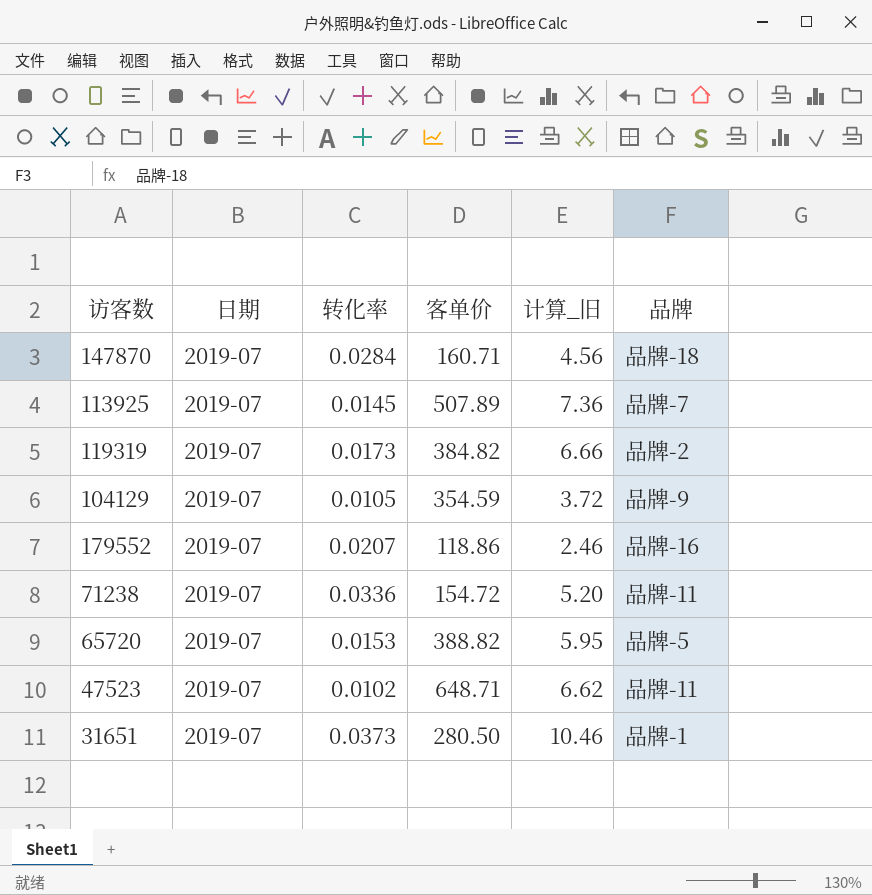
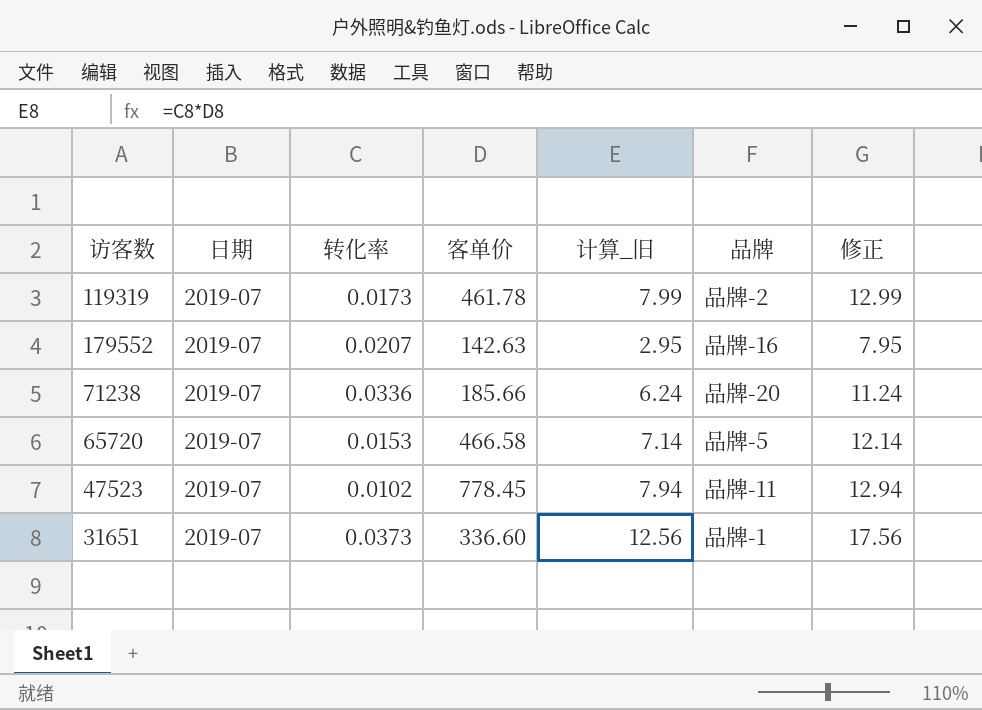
column 修正 | formula: none -> [计算_旧] + 5
row 147870: 2019-07 | 0.0284 | 160.71 | 4.56 | 品牌-18 -> none
row 113925: 2019-07 | 0.0145 | 507.89 | 7.36 | 品牌-7 -> none
row 104129: 2019-07 | 0.0105 | 354.59 | 3.72 | 品牌-9 -> none
119319 | 客单价: 384.82 -> 461.78
119319 | 计算_旧: 6.66 -> 7.99
179552 | 客单价: 118.86 -> 142.63
179552 | 计算_旧: 2.46 -> 2.95
71238 | 客单价: 154.72 -> 185.66
71238 | 计算_旧: 5.20 -> 6.24
71238 | 品牌: 品牌-11 -> 品牌-20
65720 | 客单价: 388.82 -> 466.58
65720 | 计算_旧: 5.95 -> 7.14
47523 | 客单价: 648.71 -> 778.45
47523 | 计算_旧: 6.62 -> 7.94
31651 | 客单价: 280.50 -> 336.60
31651 | 计算_旧: 10.46 -> 12.56

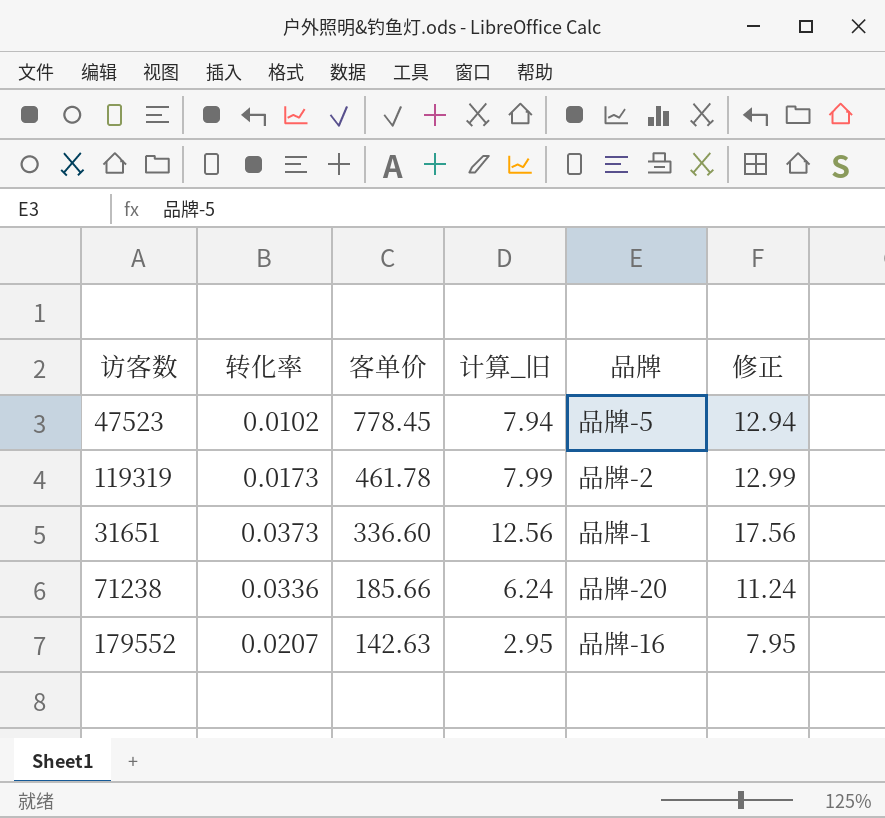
row order: none -> 客单价 descending
column 日期 | position: 2 -> none
row 65720: 2019-07 | 0.0153 | 466.58 | 7.14 | 品牌-5 | 12.14 -> none
47523 | 品牌: 品牌-11 -> 品牌-5

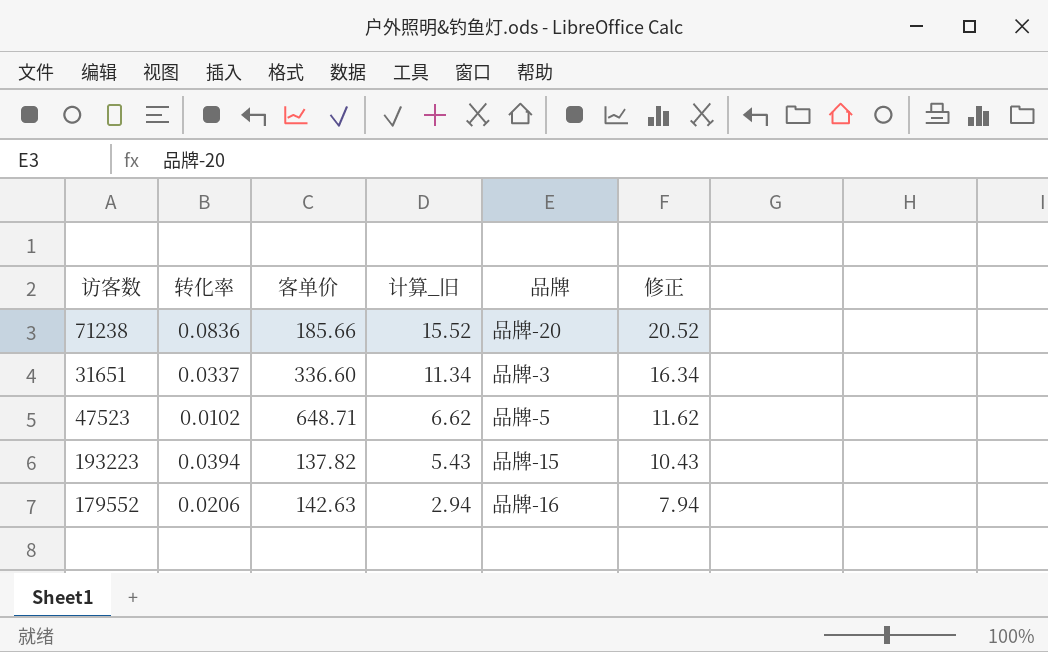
row order: 客单价 descending -> 计算_旧 descending
row 119319: 0.0173 | 461.78 | 7.99 | 品牌-2 | 12.99 -> none
71238 | 转化率: 0.0336 -> 0.0836
71238 | 计算_旧: 6.24 -> 15.52
71238 | 修正: 11.24 -> 20.52
31651 | 转化率: 0.0373 -> 0.0337
31651 | 计算_旧: 12.56 -> 11.34
31651 | 品牌: 品牌-1 -> 品牌-3
31651 | 修正: 17.56 -> 16.34
47523 | 客单价: 778.45 -> 648.71
47523 | 计算_旧: 7.94 -> 6.62
47523 | 修正: 12.94 -> 11.62
row 193223: none -> 0.0394 | 137.82 | 5.43 | 品牌-15 | 10.43
179552 | 转化率: 0.0207 -> 0.0206
179552 | 计算_旧: 2.95 -> 2.94
179552 | 修正: 7.95 -> 7.94

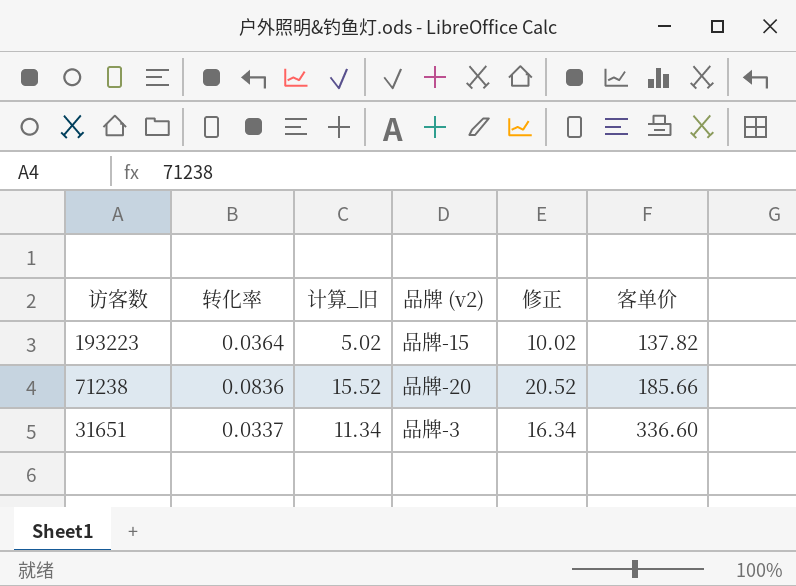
row order: 计算_旧 descending -> 访客数 descending
column name: 品牌 -> 品牌 (v2)
column 客单价 | position: 3 -> 6
row 47523: 0.0102 | 648.71 | 6.62 | 品牌-5 | 11.62 -> none
row 179552: 0.0206 | 142.63 | 2.94 | 品牌-16 | 7.94 -> none
193223 | 转化率: 0.0394 -> 0.0364
193223 | 计算_旧: 5.43 -> 5.02
193223 | 修正: 10.43 -> 10.02

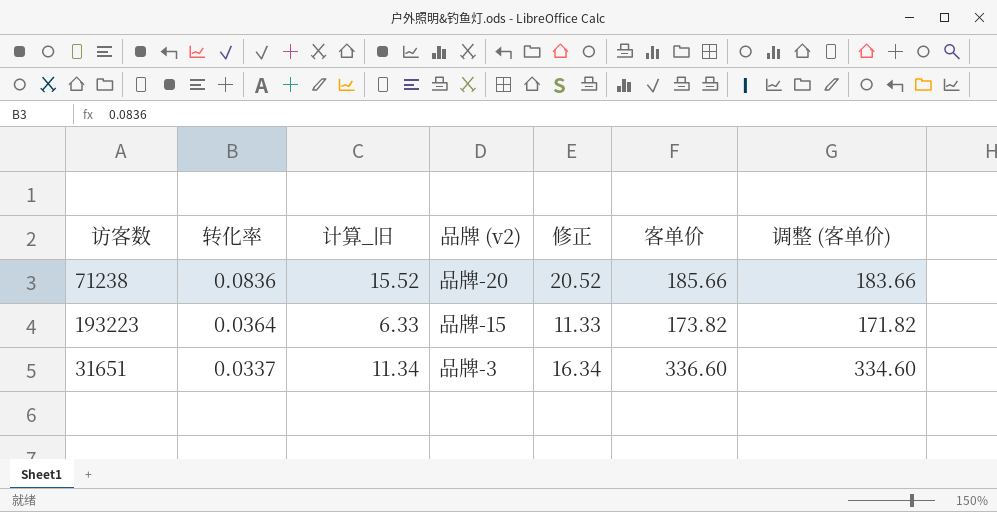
row order: 访客数 descending -> 转化率 descending
column 调整 (客单价) | formula: none -> [客单价] - 2
193223 | 计算_旧: 5.02 -> 6.33
193223 | 修正: 10.02 -> 11.33
193223 | 客单价: 137.82 -> 173.82

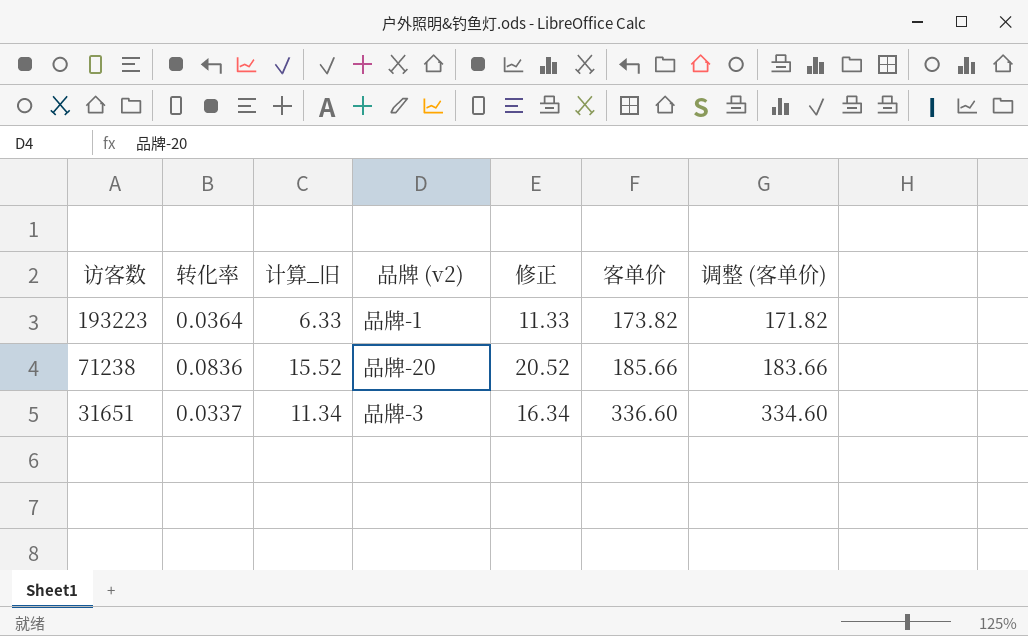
row order: 转化率 descending -> 访客数 descending
193223 | 品牌 (v2): 品牌-15 -> 品牌-1

